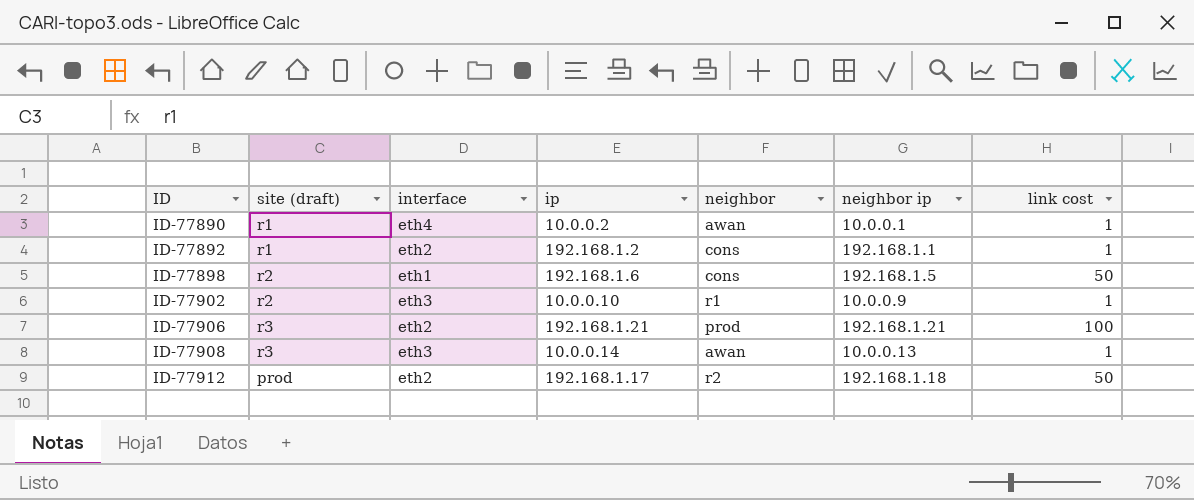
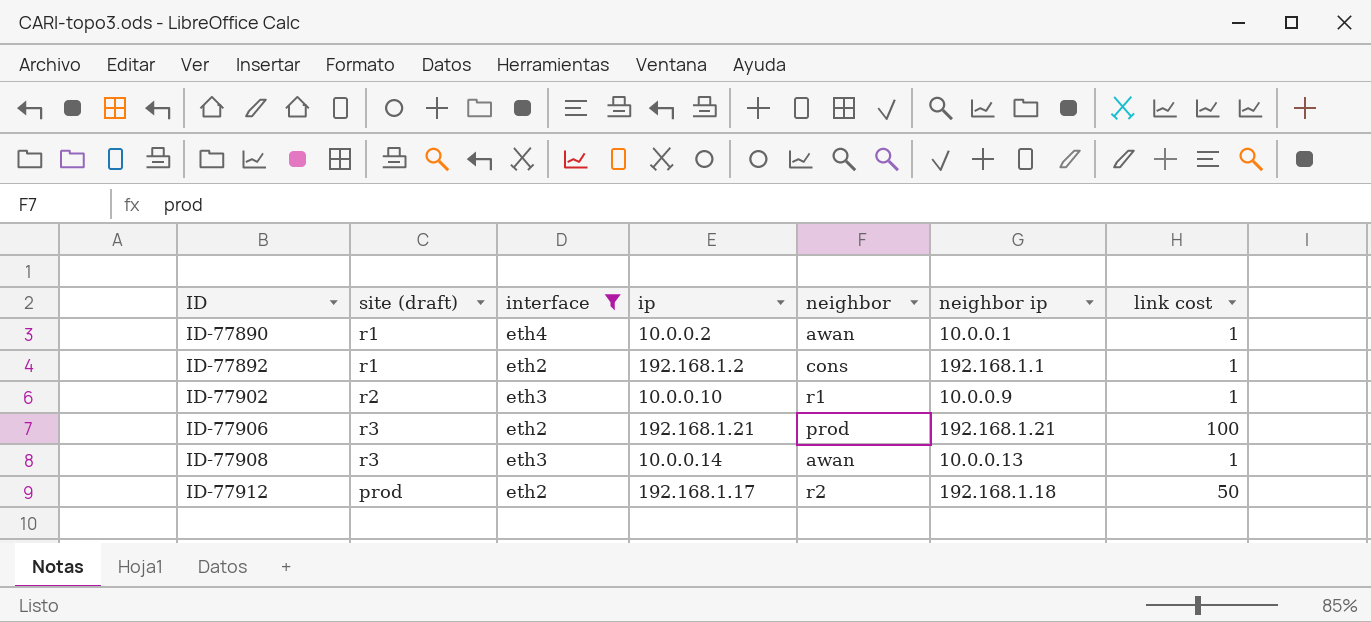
filter: none -> interface != eth1

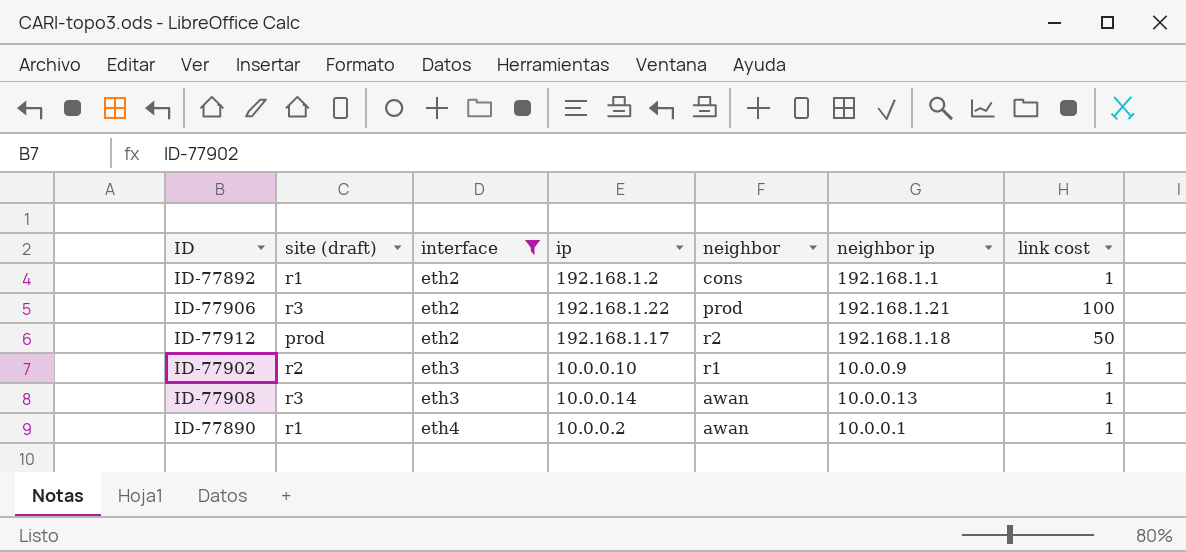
row order: ID ascending -> interface ascending
ID-77906 | ip: 192.168.1.21 -> 192.168.1.22

